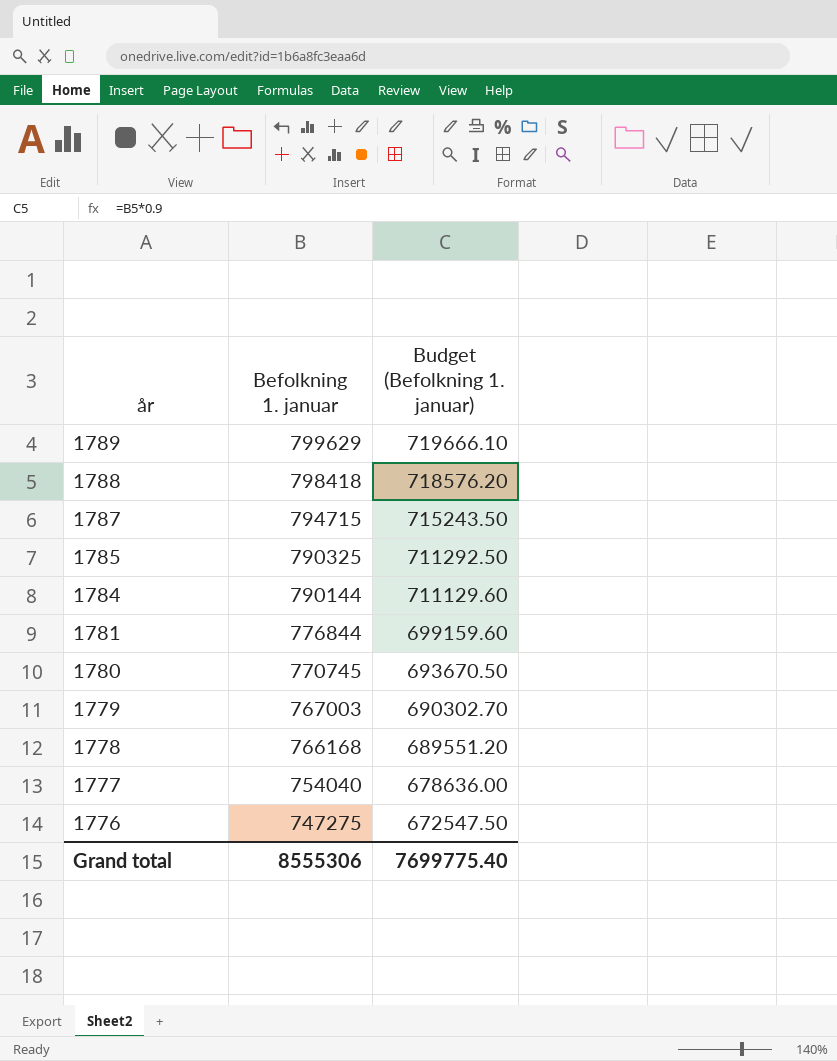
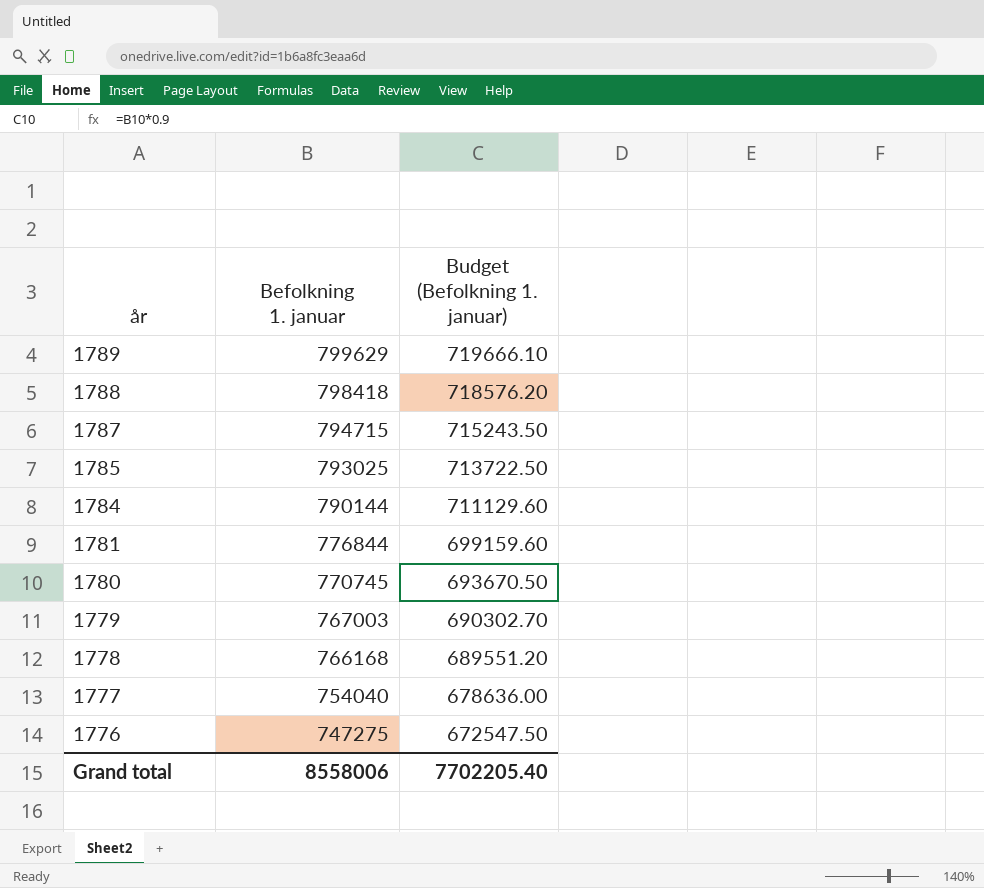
1785 | Befolkning 1. januar: 790325 -> 793025
1785 | Budget (Befolkning 1. januar): 711292.50 -> 713722.50
Grand total | Befolkning 1. januar: 8555306 -> 8558006
Grand total | Budget (Befolkning 1. januar): 7699775.40 -> 7702205.40

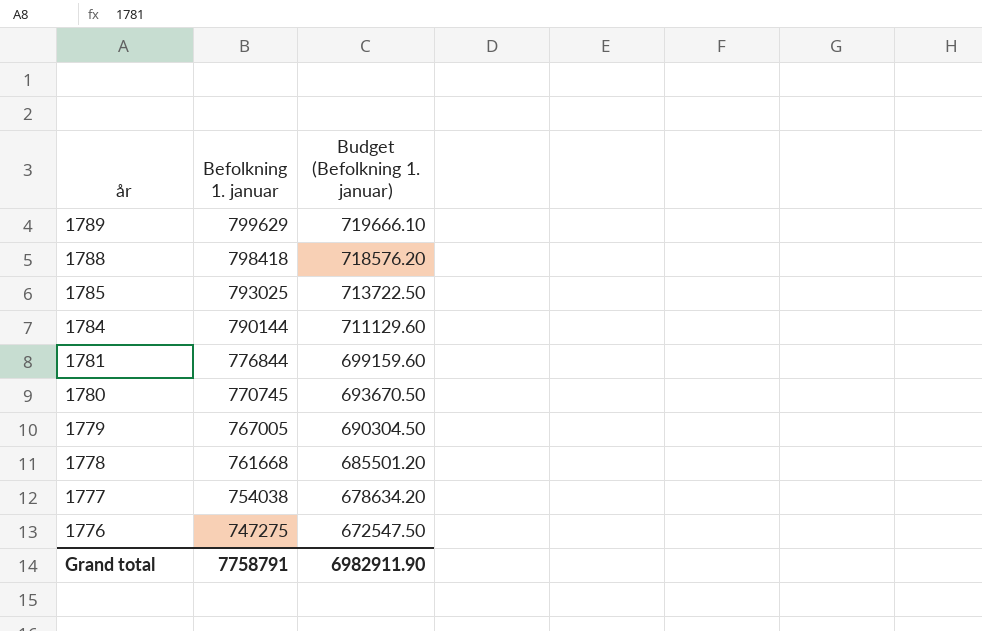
row 1787: 794715 | 715243.50 -> none
1779 | Befolkning 1. januar: 767003 -> 767005
1779 | Budget (Befolkning 1. januar): 690302.70 -> 690304.50
1778 | Befolkning 1. januar: 766168 -> 761668
1778 | Budget (Befolkning 1. januar): 689551.20 -> 685501.20
1777 | Befolkning 1. januar: 754040 -> 754038
1777 | Budget (Befolkning 1. januar): 678636.00 -> 678634.20
Grand total | Befolkning 1. januar: 8558006 -> 7758791
Grand total | Budget (Befolkning 1. januar): 7702205.40 -> 6982911.90

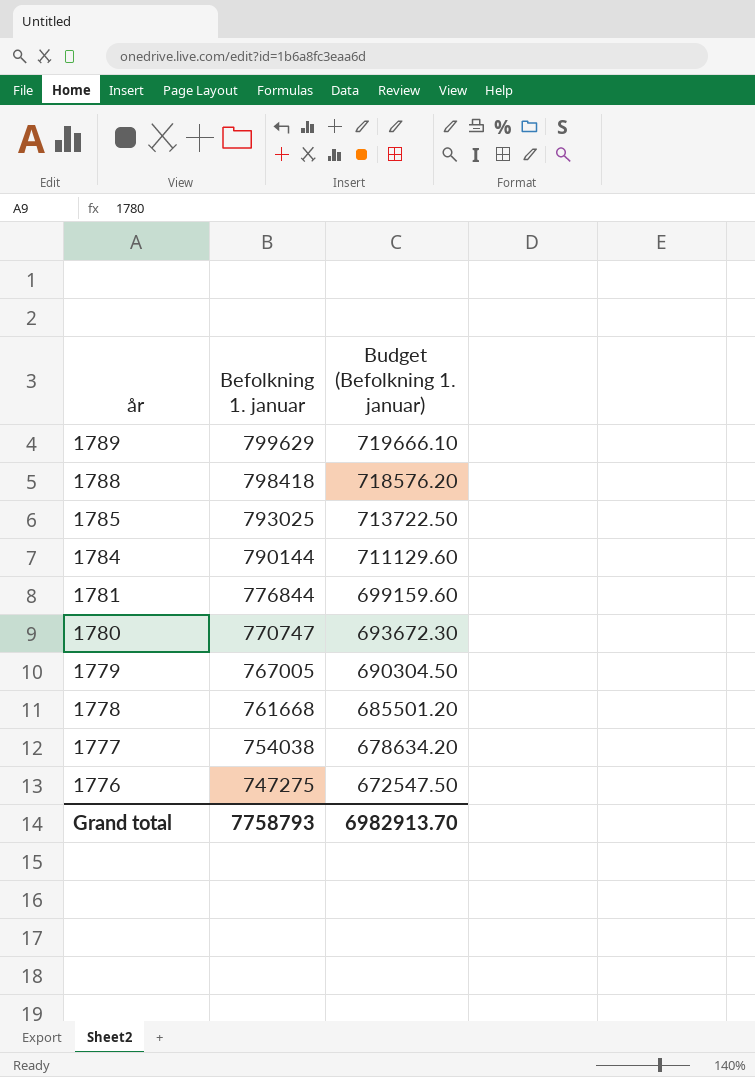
1780 | Befolkning 1. januar: 770745 -> 770747
1780 | Budget (Befolkning 1. januar): 693670.50 -> 693672.30
Grand total | Befolkning 1. januar: 7758791 -> 7758793
Grand total | Budget (Befolkning 1. januar): 6982911.90 -> 6982913.70

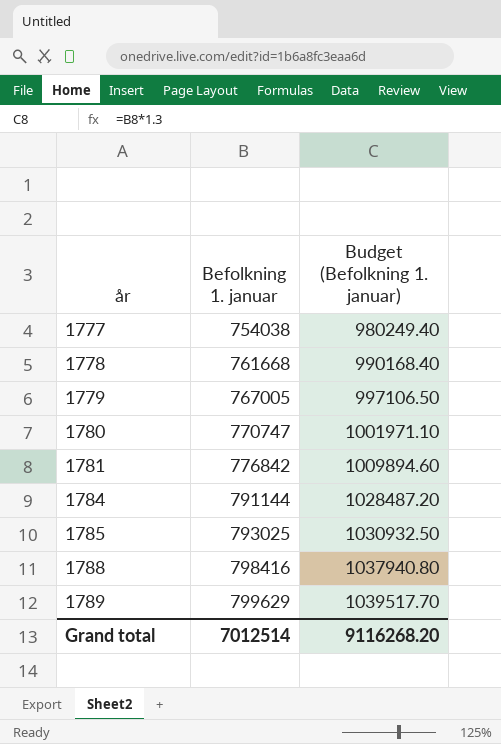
row order: år descending -> år ascending
column Budget (Befolkning 1. januar) | formula: [Befolkning 1. januar] * 0.9 -> [Befolkning 1. januar] * 1.3
row 1776: 747275 | 672547.50 -> none
1781 | Befolkning 1. januar: 776844 -> 776842
1784 | Befolkning 1. januar: 790144 -> 791144
1788 | Befolkning 1. januar: 798418 -> 798416
Grand total | Befolkning 1. januar: 7758793 -> 7012514
Grand total | Budget (Befolkning 1. januar): 6982913.70 -> 9116268.20

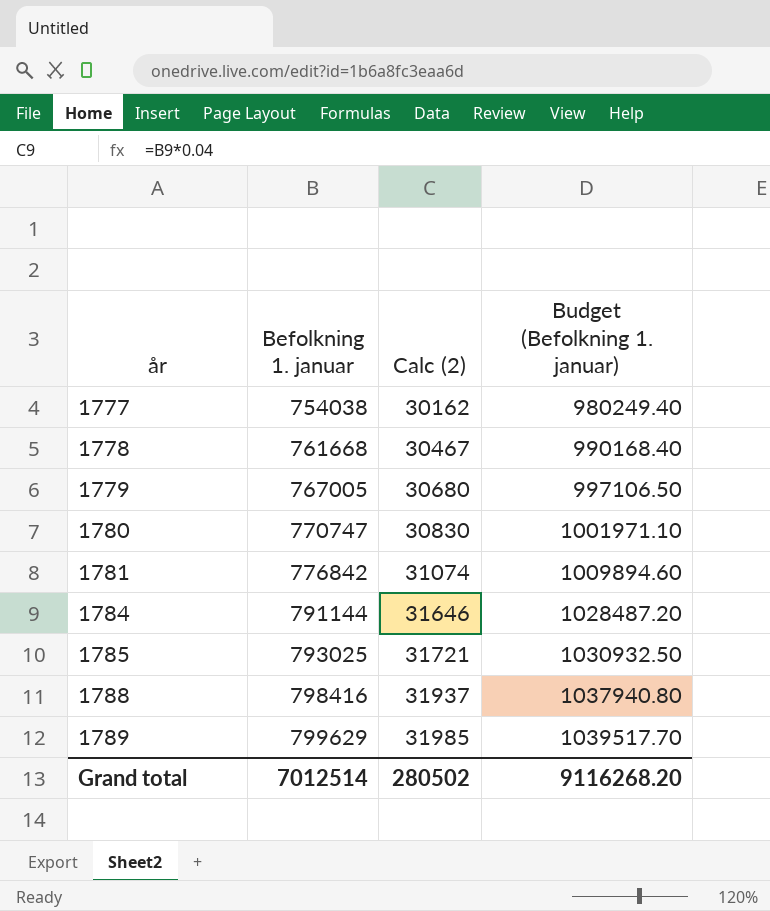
column Calc (2) | formula: none -> [Befolkning 1. januar] * 0.04

